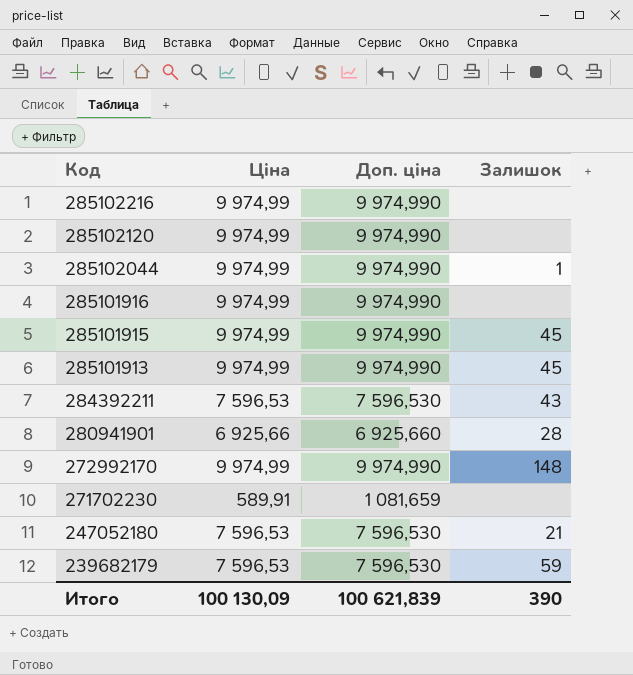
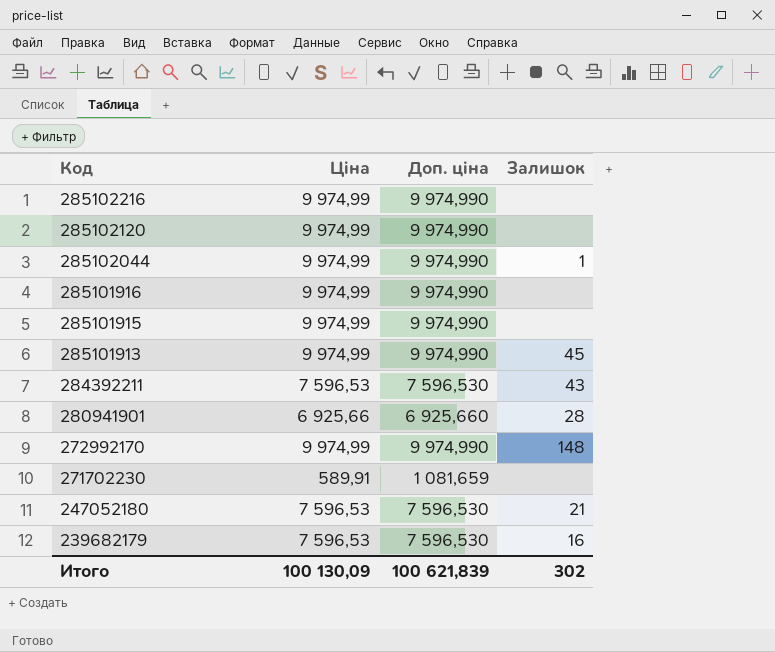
285101915 | Залишок: 45 -> none
239682179 | Залишок: 59 -> 16
Итого | Залишок: 390 -> 302

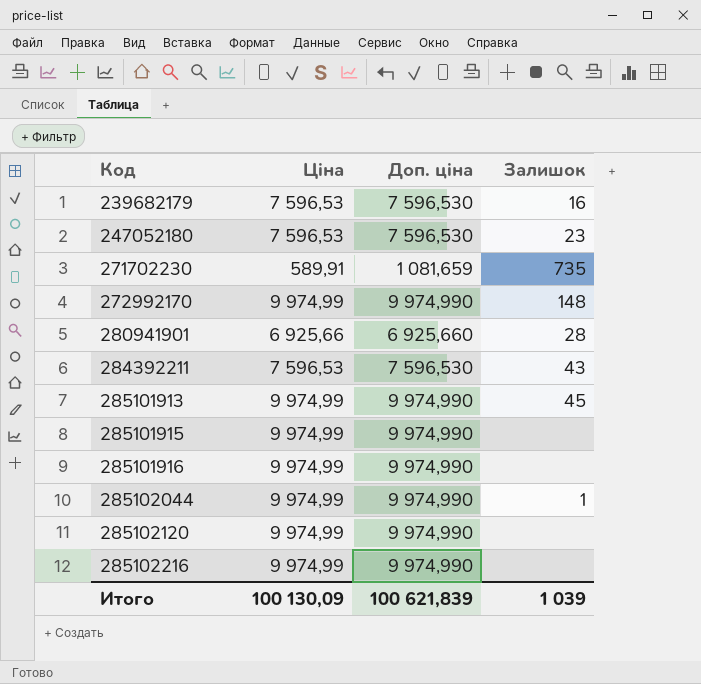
row order: Код descending -> Код ascending
247052180 | Залишок: 21 -> 23
271702230 | Залишок: none -> 735
Итого | Залишок: 302 -> 1 039

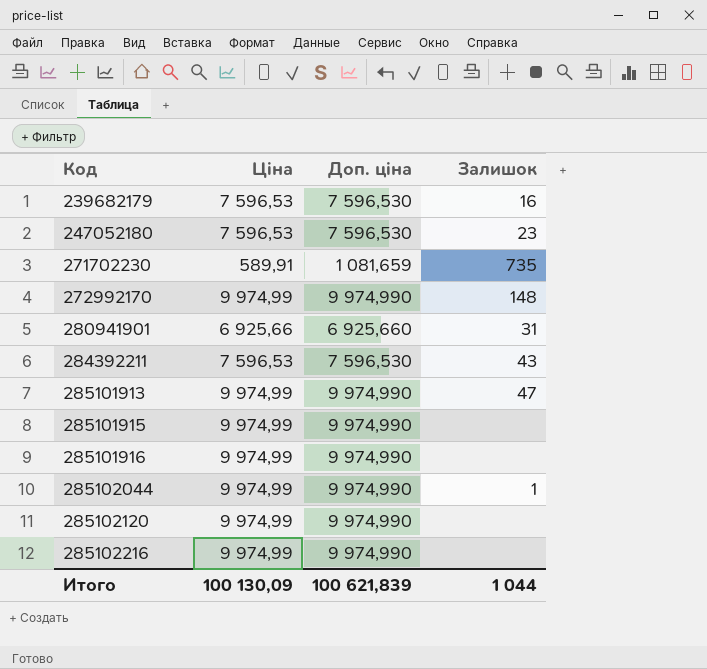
280941901 | Залишок: 28 -> 31
285101913 | Залишок: 45 -> 47
Итого | Залишок: 1 039 -> 1 044

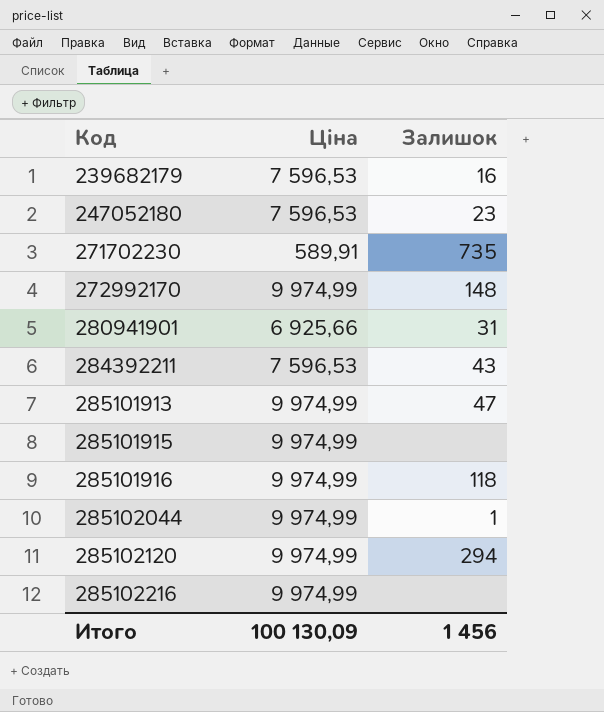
column Доп. ціна | position: 3 -> none
285101916 | Залишок: none -> 118
285102120 | Залишок: none -> 294
Итого | Залишок: 1 044 -> 1 456

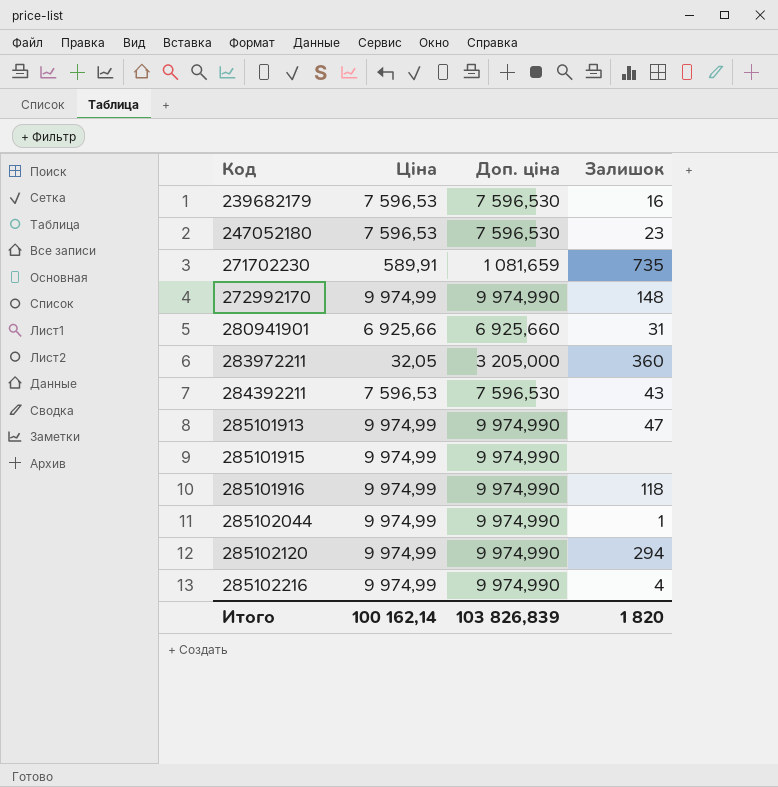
column Доп. ціна | position: none -> 3
row 283972211: none -> 32,05 | 3 205,000 | 360
285102216 | Залишок: none -> 4
Итого | Ціна: 100 130,09 -> 100 162,14
Итого | Залишок: 1 456 -> 1 820

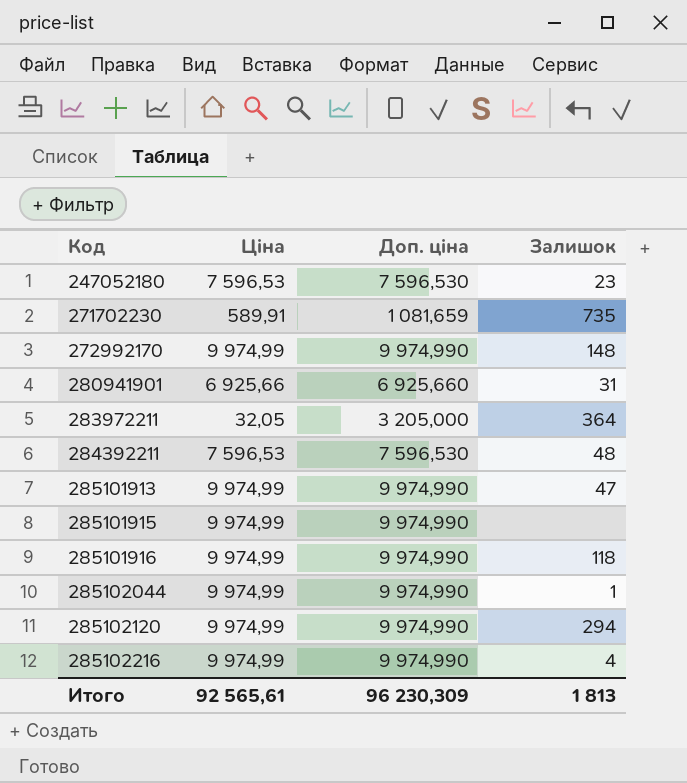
row 239682179: 7 596,53 | 7 596,530 | 16 -> none
283972211 | Залишок: 360 -> 364
284392211 | Залишок: 43 -> 48
Итого | Ціна: 100 162,14 -> 92 565,61
Итого | Доп. ціна: 103 826,839 -> 96 230,309
Итого | Залишок: 1 820 -> 1 813

